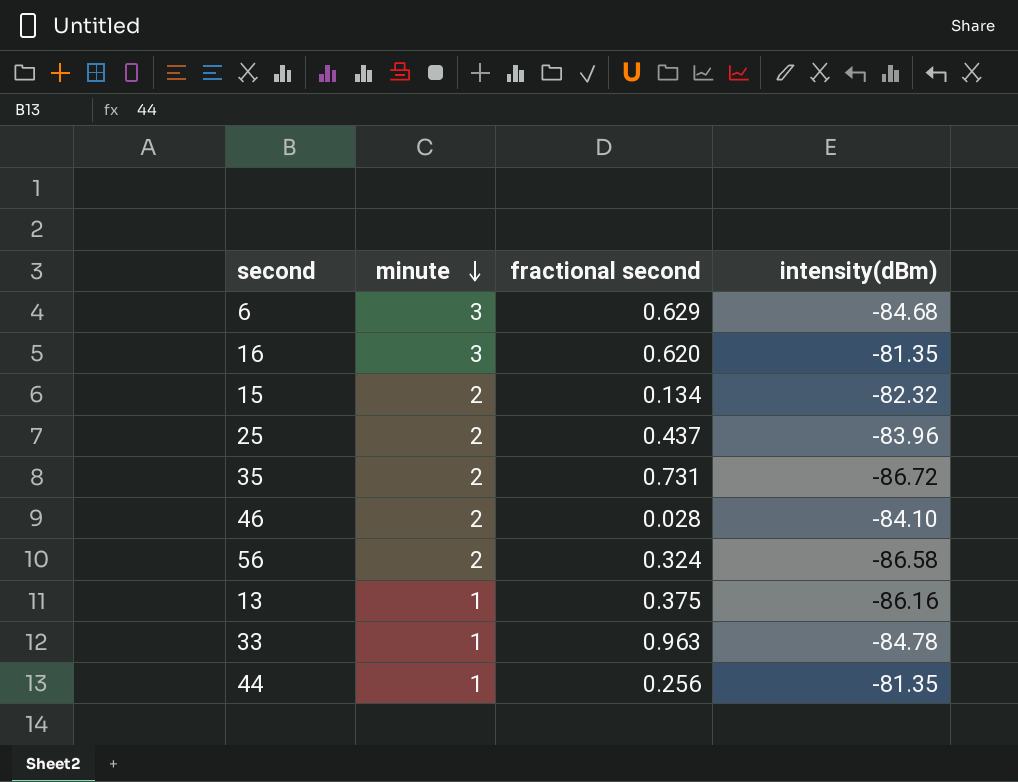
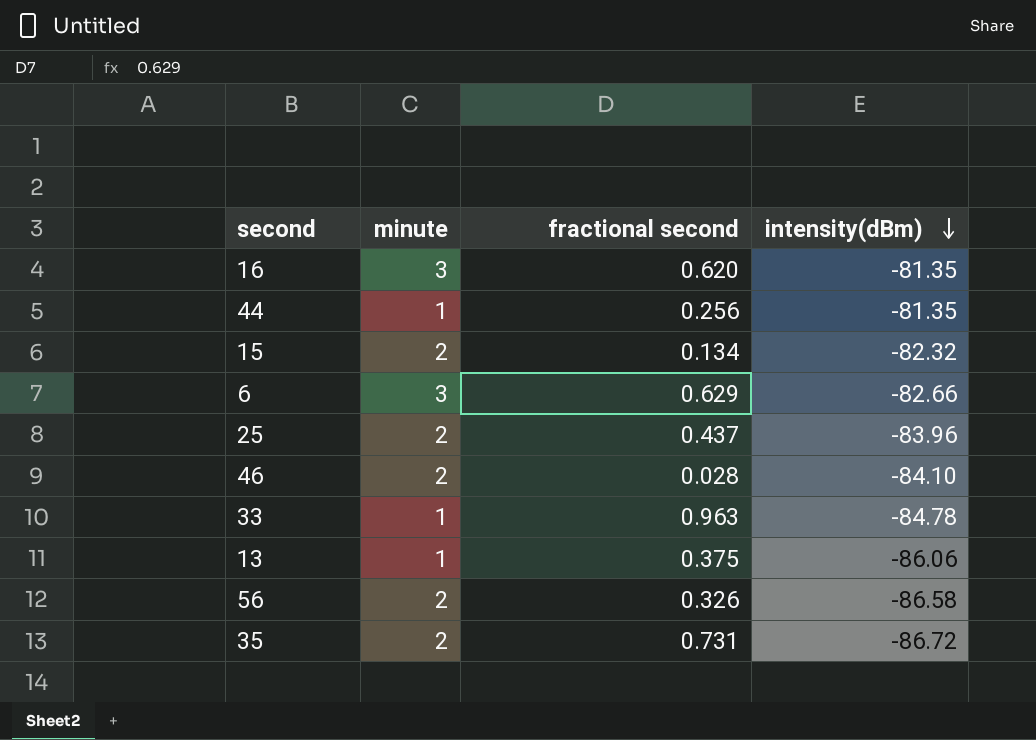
row order: minute descending -> intensity(dBm) descending
6 | intensity(dBm): -84.68 -> -82.66
13 | intensity(dBm): -86.16 -> -86.06
56 | fractional second: 0.324 -> 0.326

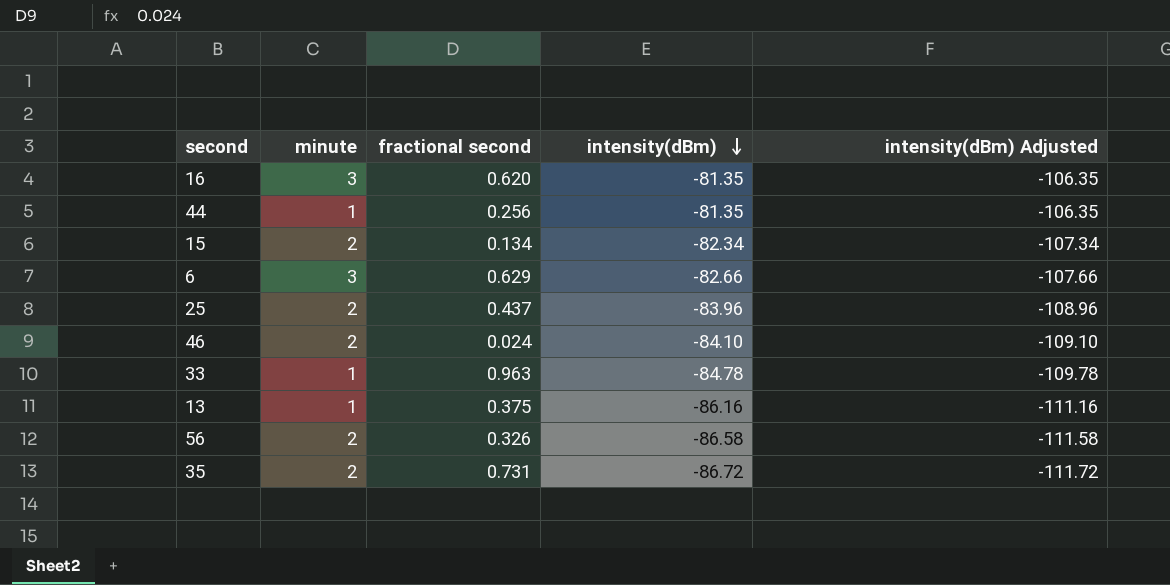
column intensity(dBm) Adjusted | formula: none -> [intensity(dBm)] - 25
15 | intensity(dBm): -82.32 -> -82.34
46 | fractional second: 0.028 -> 0.024
13 | intensity(dBm): -86.06 -> -86.16

